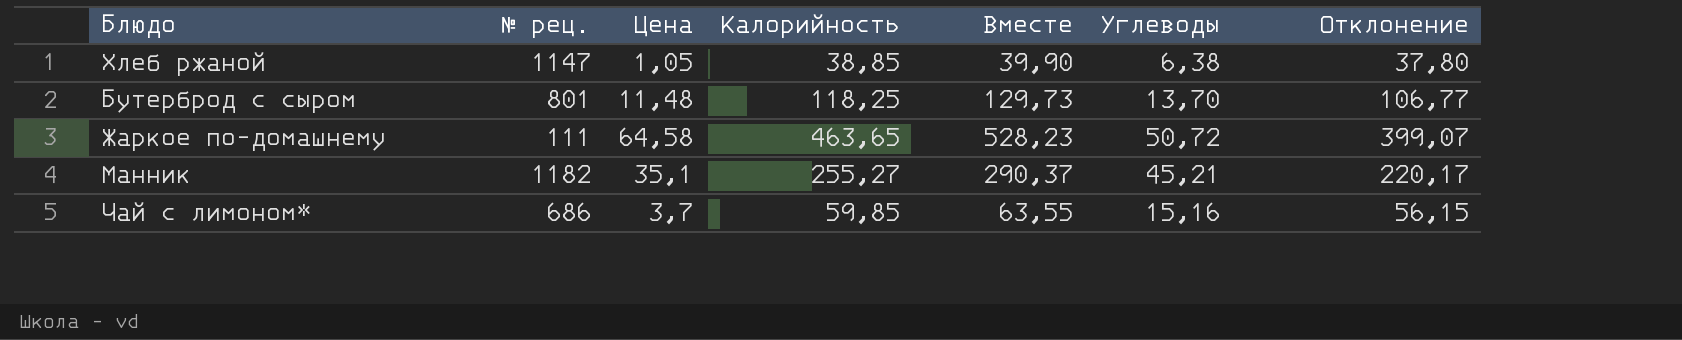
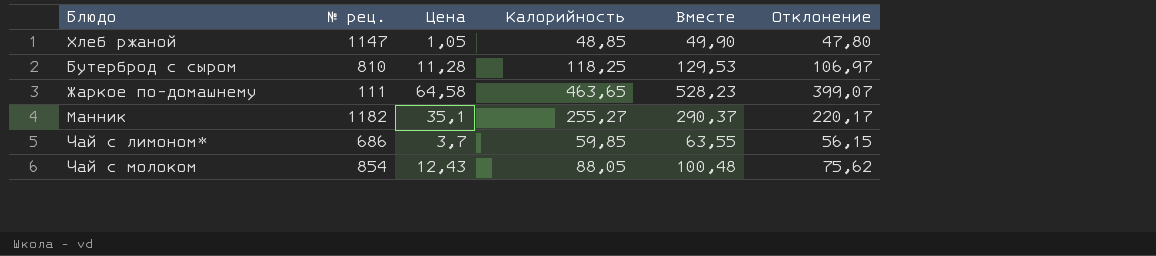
column Углеводы | position: 6 -> none
Хлеб ржаной | Калорийность: 38,85 -> 48,85
Хлеб ржаной | Вместе: 39,90 -> 49,90
Хлеб ржаной | Отклонение: 37,80 -> 47,80
Бутерброд с сыром | № рец.: 801 -> 810
Бутерброд с сыром | Цена: 11,48 -> 11,28
Бутерброд с сыром | Вместе: 129,73 -> 129,53
Бутерброд с сыром | Отклонение: 106,77 -> 106,97
row Чай с молоком: none -> 854 | 12,43 | 88,05 | 100,48 | 75,62

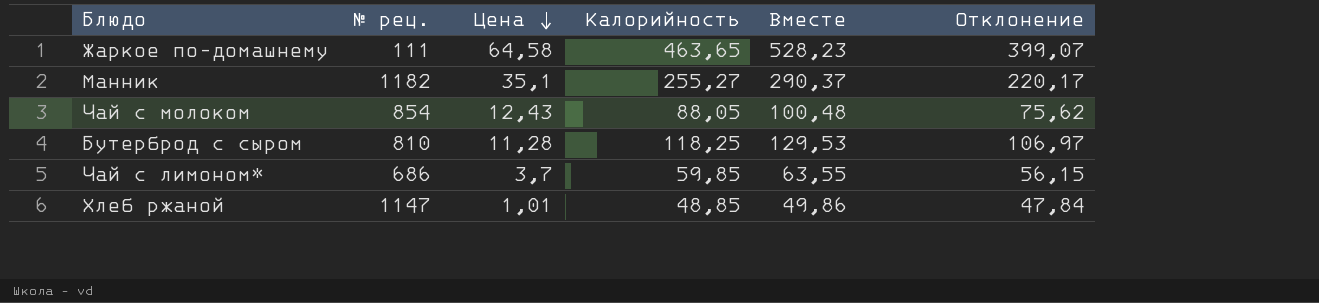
row order: none -> Цена descending
Хлеб ржаной | Цена: 1,05 -> 1,01
Хлеб ржаной | Вместе: 49,90 -> 49,86
Хлеб ржаной | Отклонение: 47,80 -> 47,84

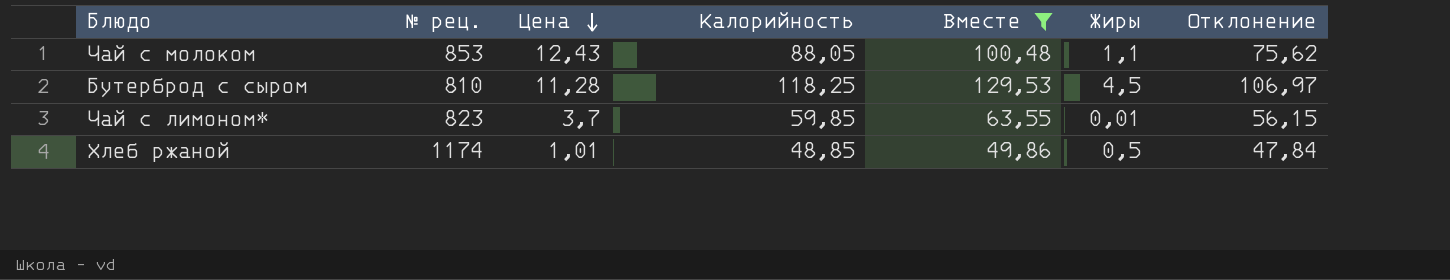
filter: none -> Вместе <= 129,53
column Жиры | position: none -> 6
Чай с молоком | № рец.: 854 -> 853
Чай с лимоном* | № рец.: 686 -> 823
Хлеб ржаной | № рец.: 1147 -> 1174

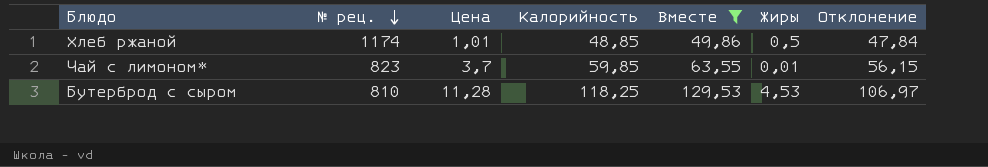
row order: Цена descending -> № рец. descending
row Чай с молоком: 853 | 12,43 | 88,05 | 100,48 | 1,1 | 75,62 -> none
Бутерброд с сыром | Жиры: 4,5 -> 4,53

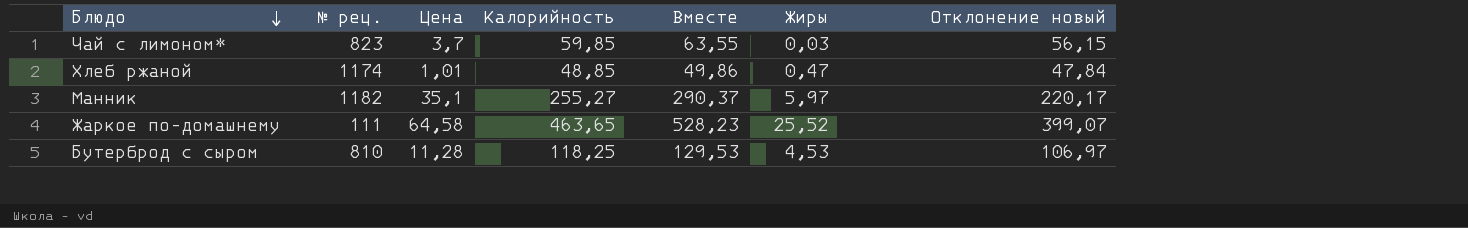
filter: Вместе <= 129,53 -> none
row order: № рец. descending -> Блюдо descending
column name: Отклонение -> Отклонение новый
Чай с лимоном* | Жиры: 0,01 -> 0,03
Хлеб ржаной | Жиры: 0,5 -> 0,47

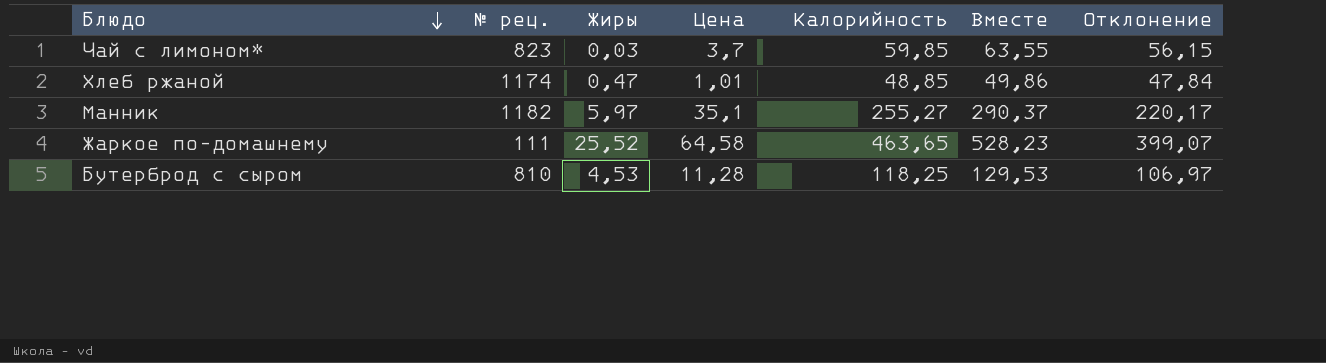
column Жиры | position: 6 -> 3
column name: Отклонение новый -> Отклонение

